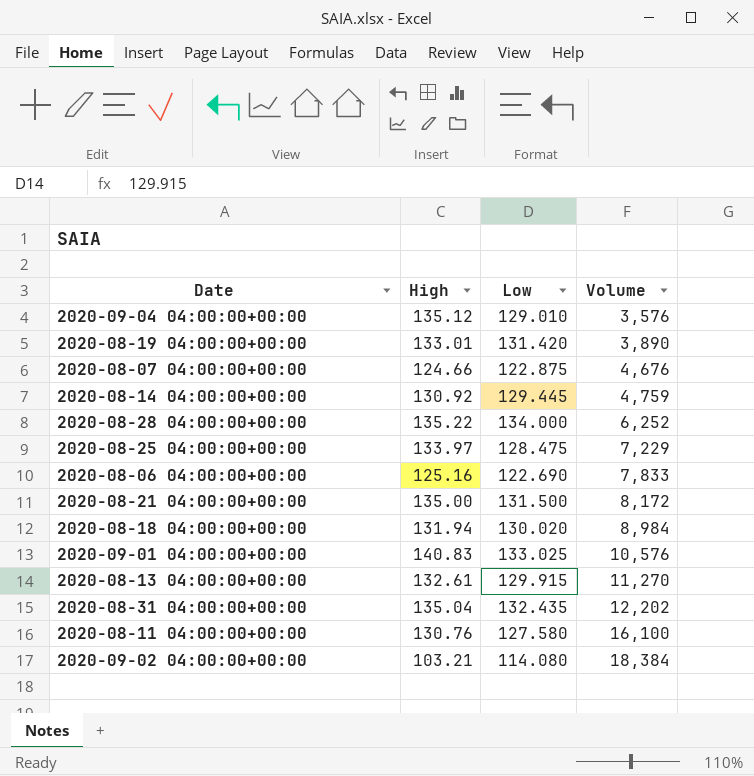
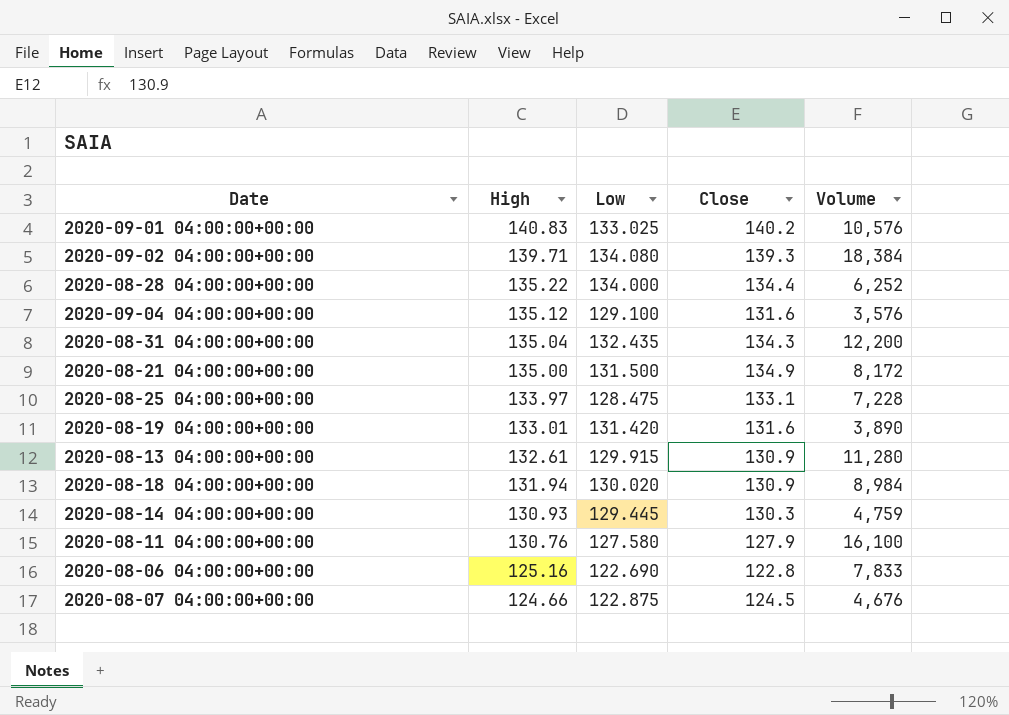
row order: Volume ascending -> High descending
column Close | position: none -> 4
2020-09-02 04:00:00+00:00 | High: 103.21 -> 139.71
2020-09-02 04:00:00+00:00 | Low: 114.080 -> 134.080
2020-09-04 04:00:00+00:00 | Low: 129.010 -> 129.100
2020-08-31 04:00:00+00:00 | Volume: 12,202 -> 12,200
2020-08-25 04:00:00+00:00 | Volume: 7,229 -> 7,228
2020-08-13 04:00:00+00:00 | Volume: 11,270 -> 11,280
2020-08-14 04:00:00+00:00 | High: 130.92 -> 130.93

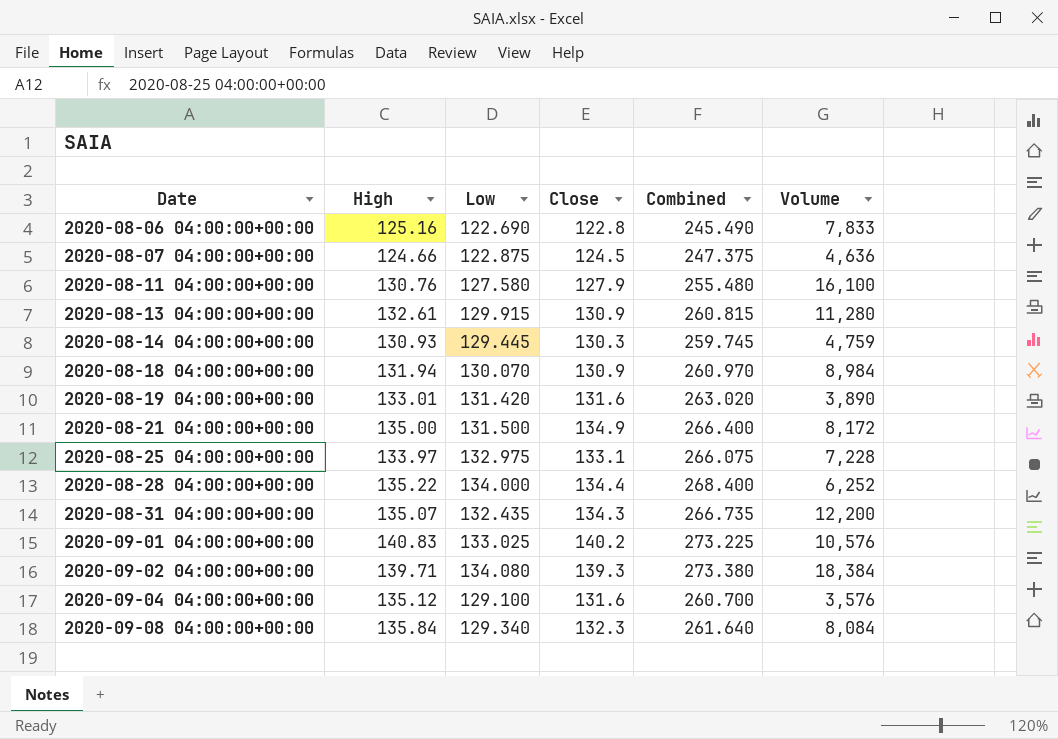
row order: High descending -> Date ascending
column Combined | formula: none -> [Low] + [Close]
2020-08-07 04:00:00+00:00 | Volume: 4,676 -> 4,636
2020-08-18 04:00:00+00:00 | Low: 130.020 -> 130.070
2020-08-25 04:00:00+00:00 | Low: 128.475 -> 132.975
2020-08-31 04:00:00+00:00 | High: 135.04 -> 135.07
row 2020-09-08 04:00:00+00:00: none -> 135.84 | 129.340 | 132.3 | 261.640 | 8,084

